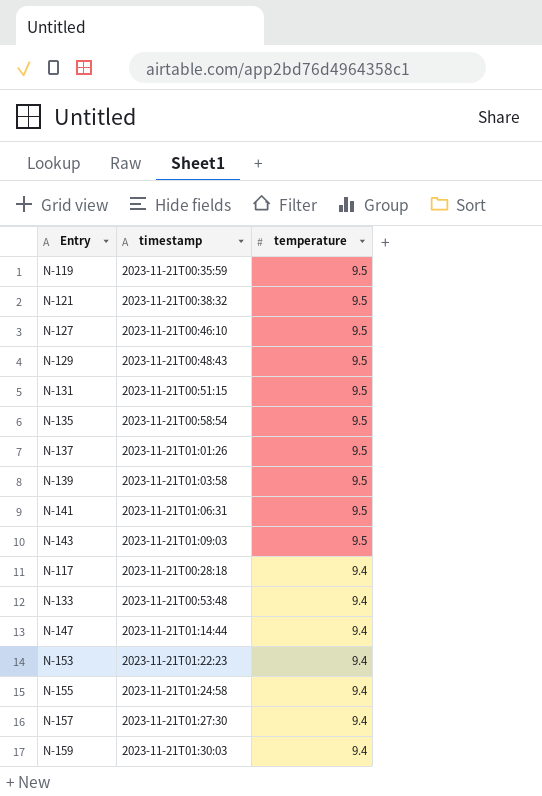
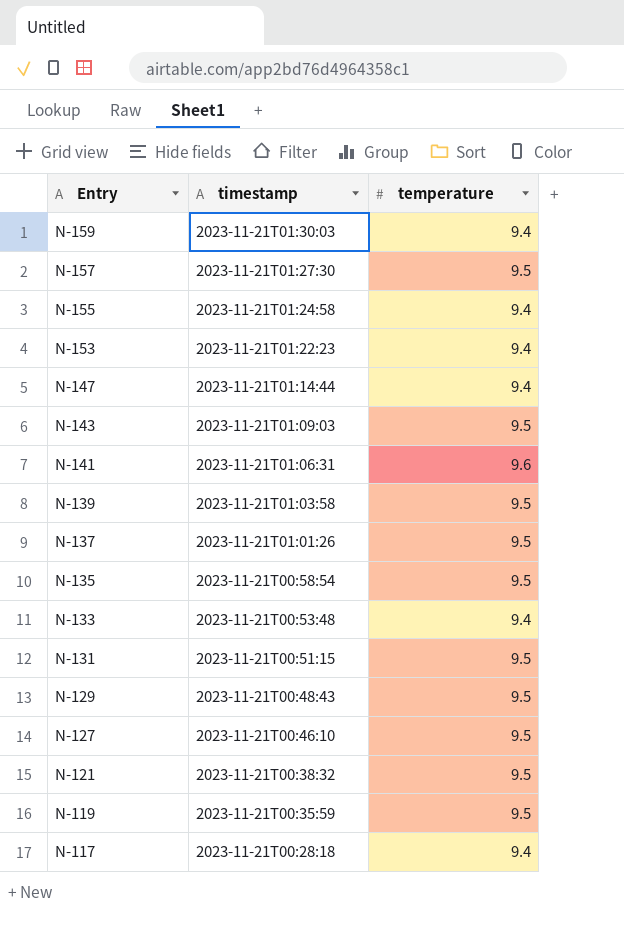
row order: temperature descending -> Entry descending
N-157 | temperature: 9.4 -> 9.5
N-141 | temperature: 9.5 -> 9.6

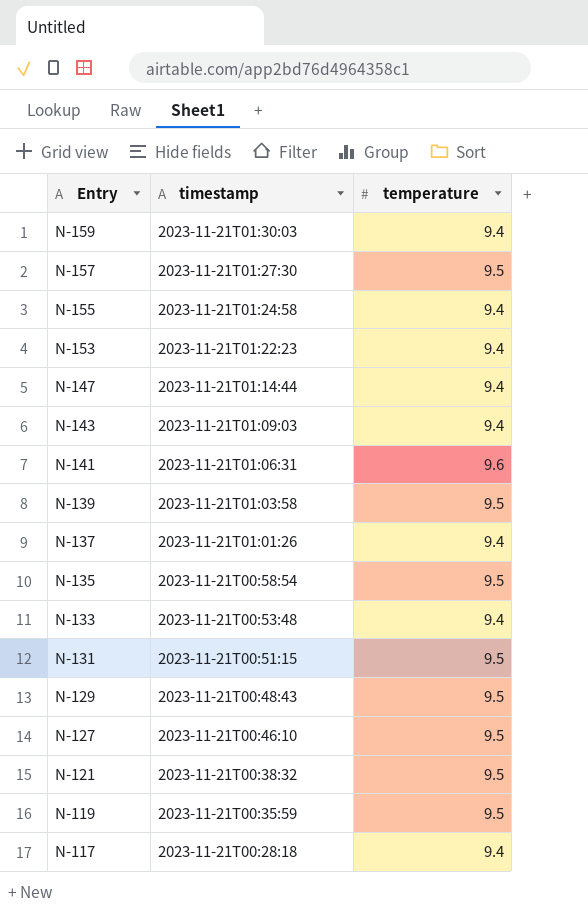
N-143 | temperature: 9.5 -> 9.4
N-137 | temperature: 9.5 -> 9.4

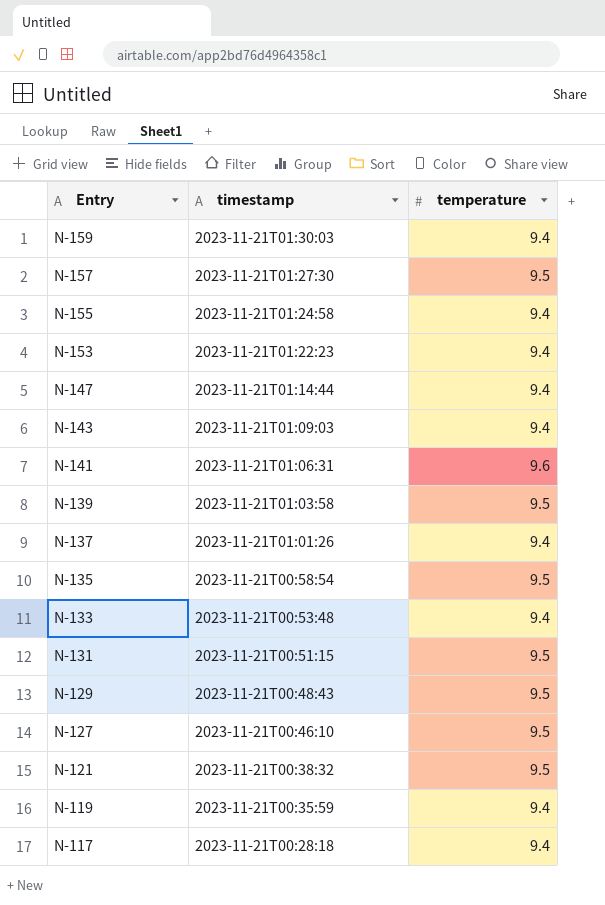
N-119 | temperature: 9.5 -> 9.4

